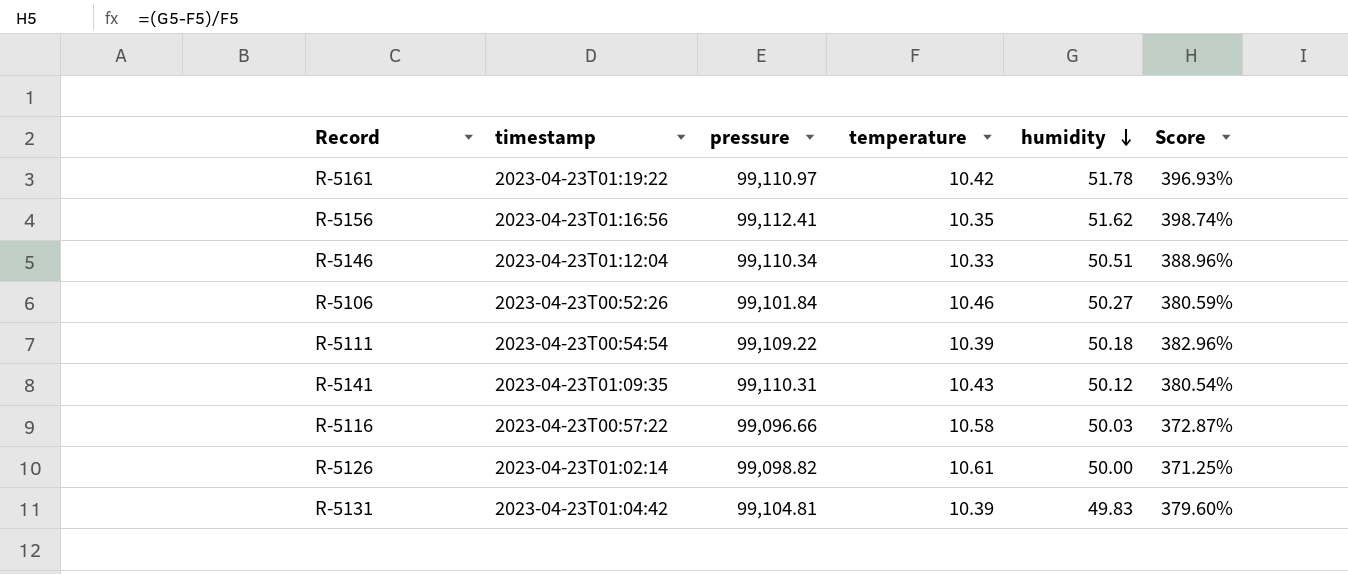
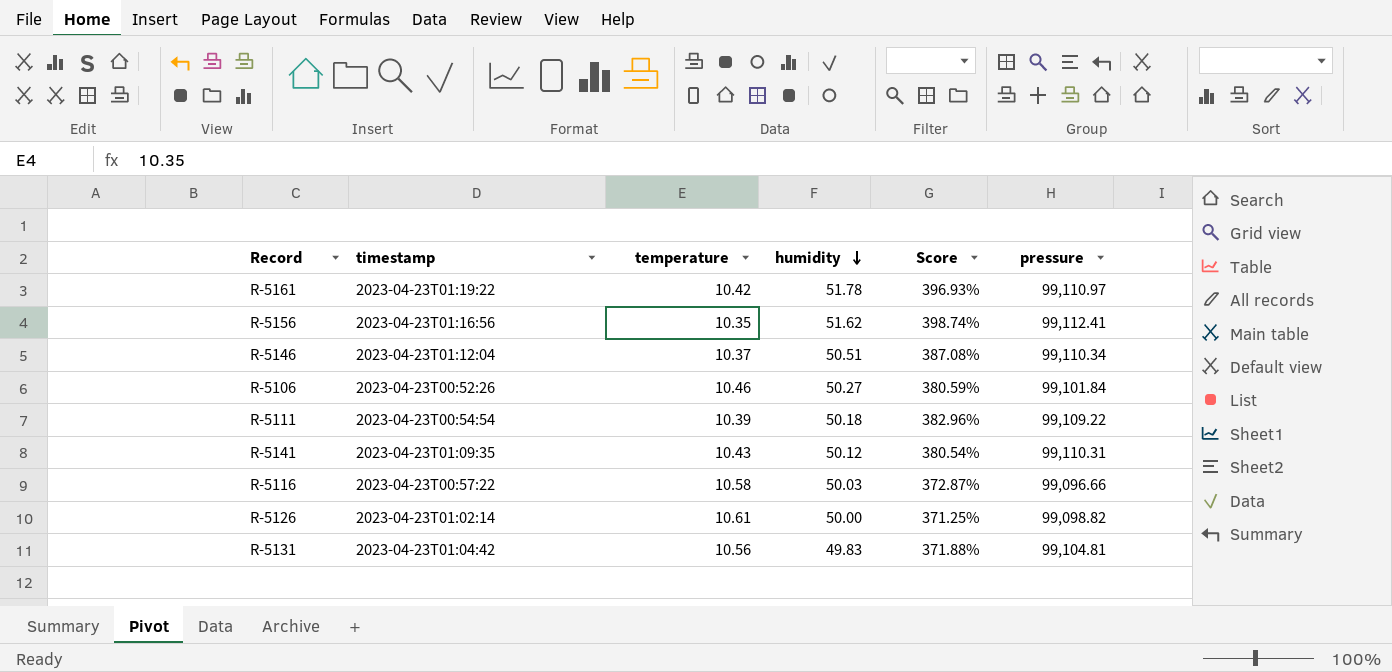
column pressure | position: 3 -> 6
R-5146 | temperature: 10.33 -> 10.37
R-5146 | Score: 388.96% -> 387.08%
R-5131 | temperature: 10.39 -> 10.56
R-5131 | Score: 379.60% -> 371.88%

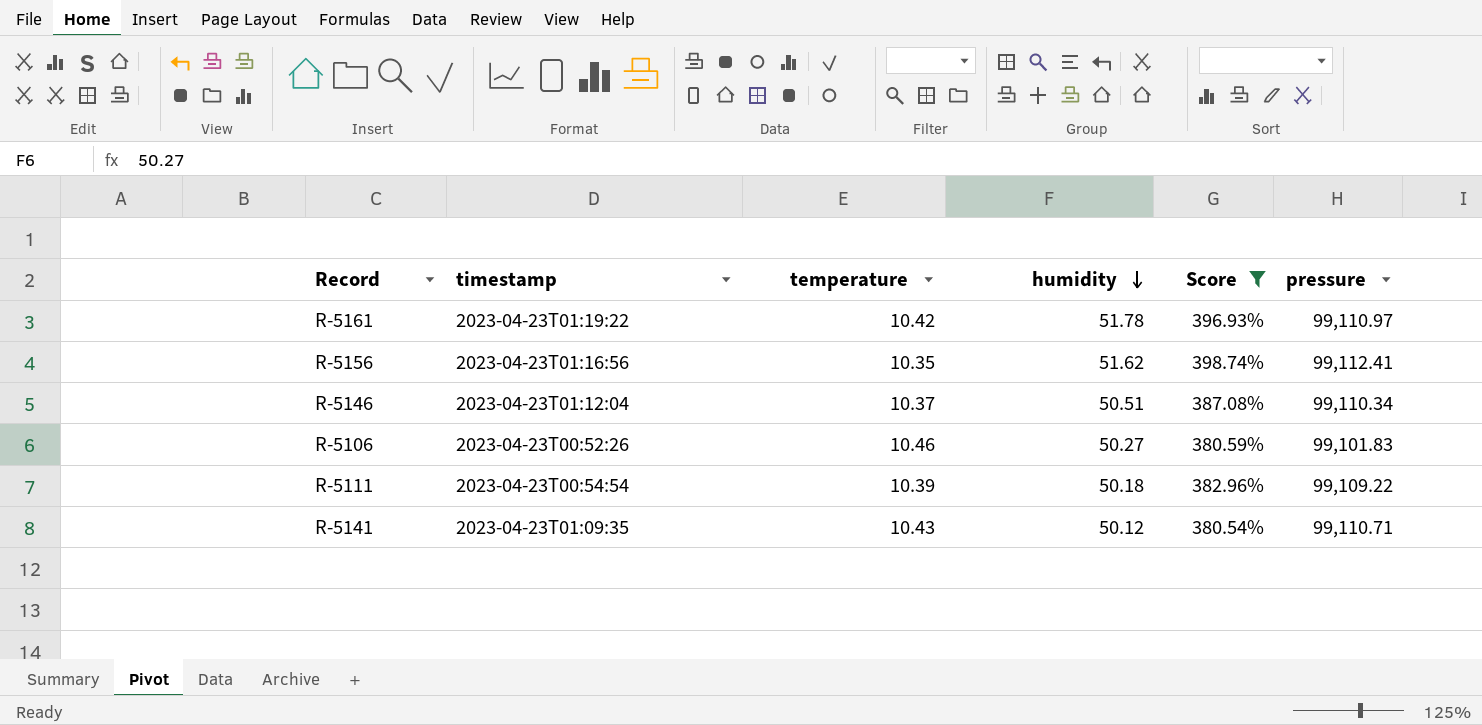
filter: none -> Score >= 380.54%
R-5106 | pressure: 99,101.84 -> 99,101.83
R-5141 | pressure: 99,110.31 -> 99,110.71

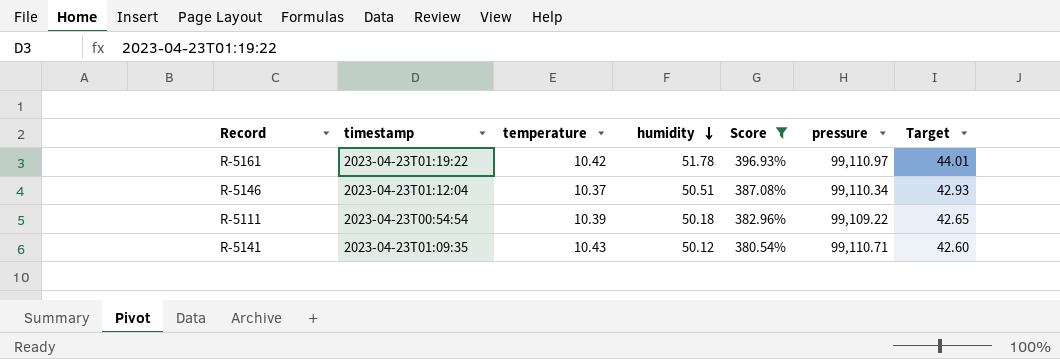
column Target | formula: none -> [humidity] * 0.85
row R-5156: 2023-04-23T01:16:56 | 10.35 | 51.62 | 398.74% | 99,112.41 -> none
row R-5106: 2023-04-23T00:52:26 | 10.46 | 50.27 | 380.59% | 99,101.83 -> none

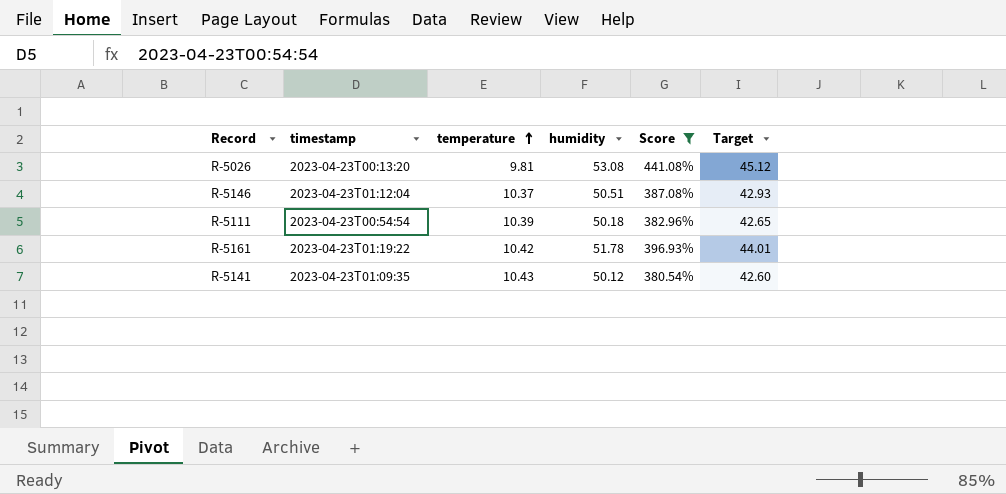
row order: humidity descending -> temperature ascending
column pressure | position: 6 -> none
row R-5026: none -> 2023-04-23T00:13:20 | 9.81 | 53.08 | 441.08% | 45.12

